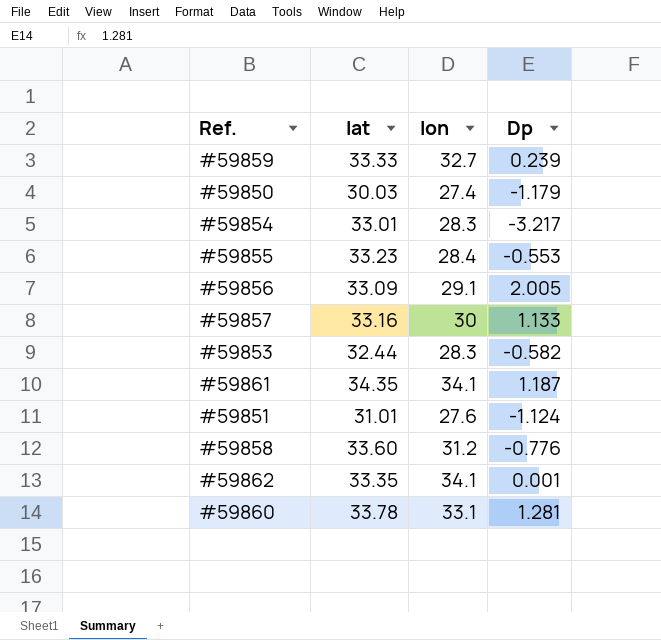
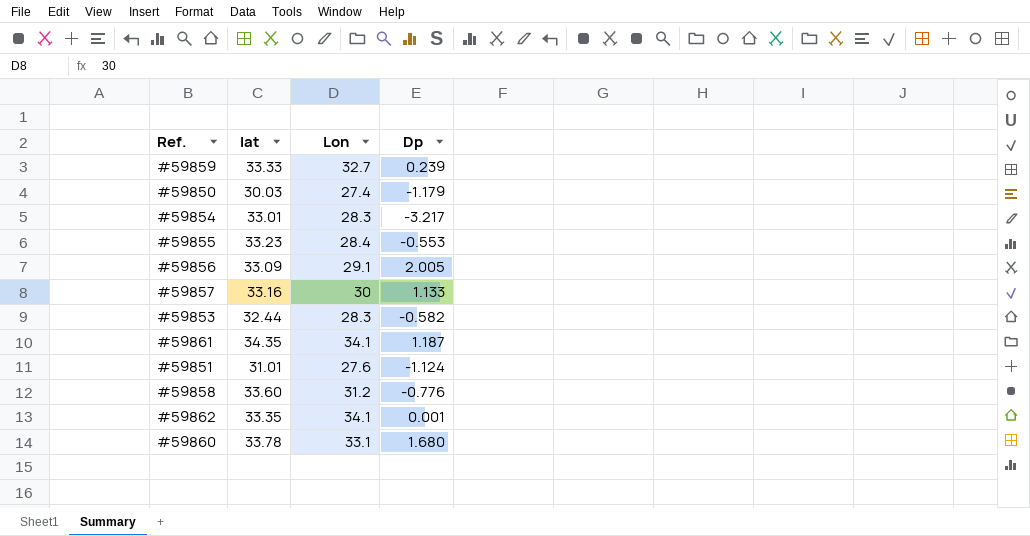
column name: lon -> Lon
#59860 | Dp: 1.281 -> 1.680

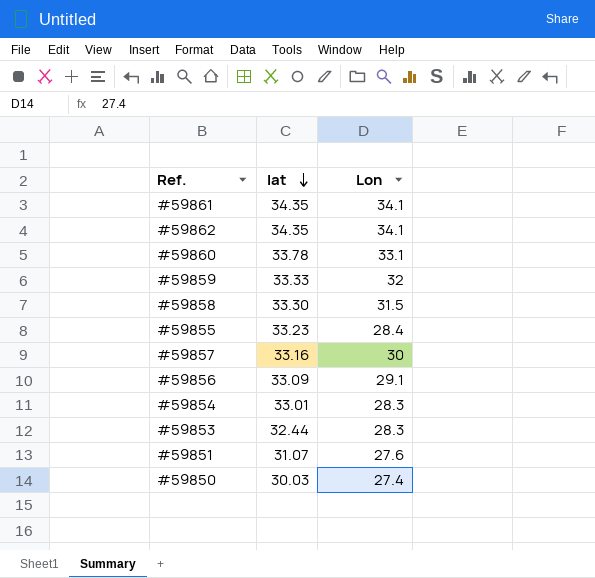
row order: none -> lat descending
column Dp | position: 4 -> none
#59862 | lat: 33.35 -> 34.35
#59859 | Lon: 32.7 -> 32
#59858 | lat: 33.60 -> 33.30
#59858 | Lon: 31.2 -> 31.5
#59851 | lat: 31.01 -> 31.07

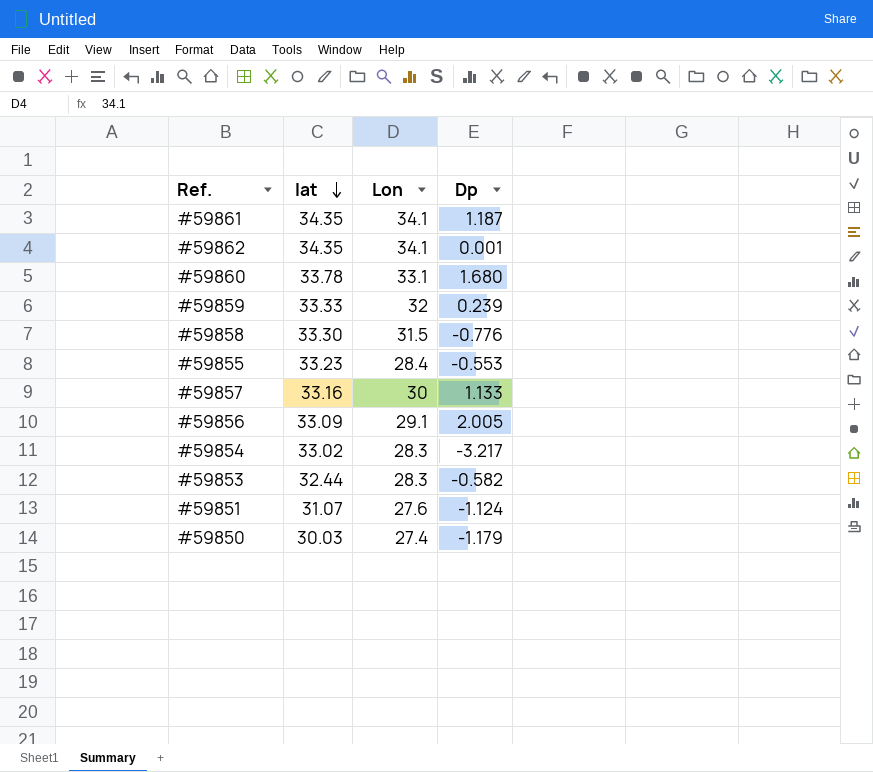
column Dp | position: none -> 4
#59854 | lat: 33.01 -> 33.02

